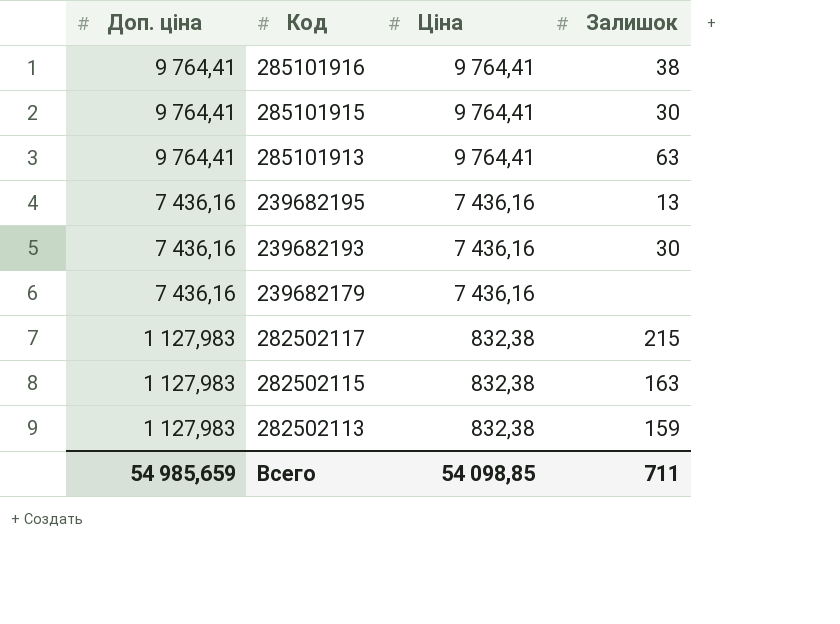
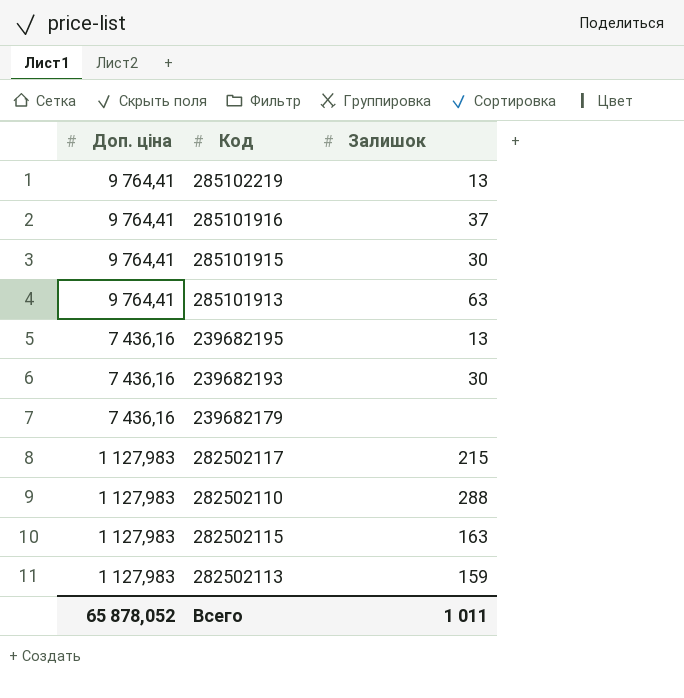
column Ціна | position: 3 -> none
row 285102219: none -> 9 764,41 | 13
285101916 | Залишок: 38 -> 37
row 282502110: none -> 1 127,983 | 288
Всего | Доп. ціна: 54 985,659 -> 65 878,052
Всего | Залишок: 711 -> 1 011

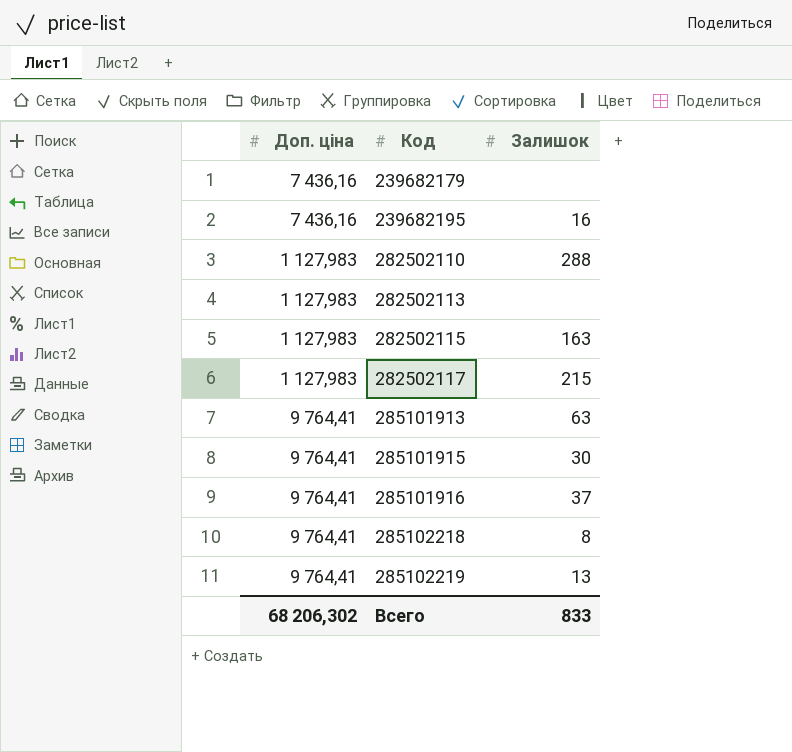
row order: Доп. ціна descending -> Код ascending
row 239682193: 7 436,16 | 30 -> none
239682195 | Залишок: 13 -> 16
282502113 | Залишок: 159 -> none
row 285102218: none -> 9 764,41 | 8
Всего | Доп. ціна: 65 878,052 -> 68 206,302
Всего | Залишок: 1 011 -> 833

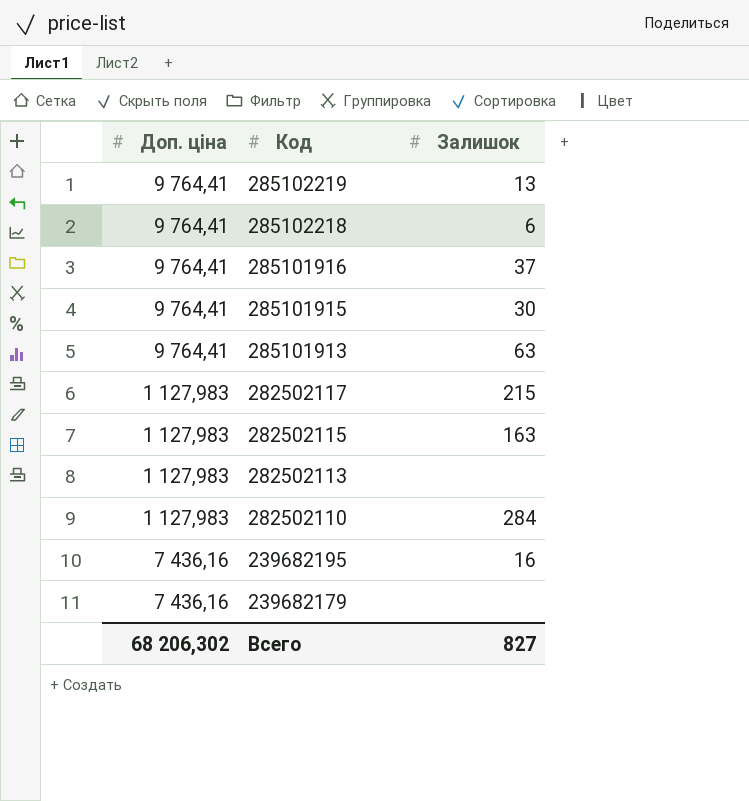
row order: Код ascending -> Код descending
285102218 | Залишок: 8 -> 6
282502110 | Залишок: 288 -> 284
Всего | Залишок: 833 -> 827

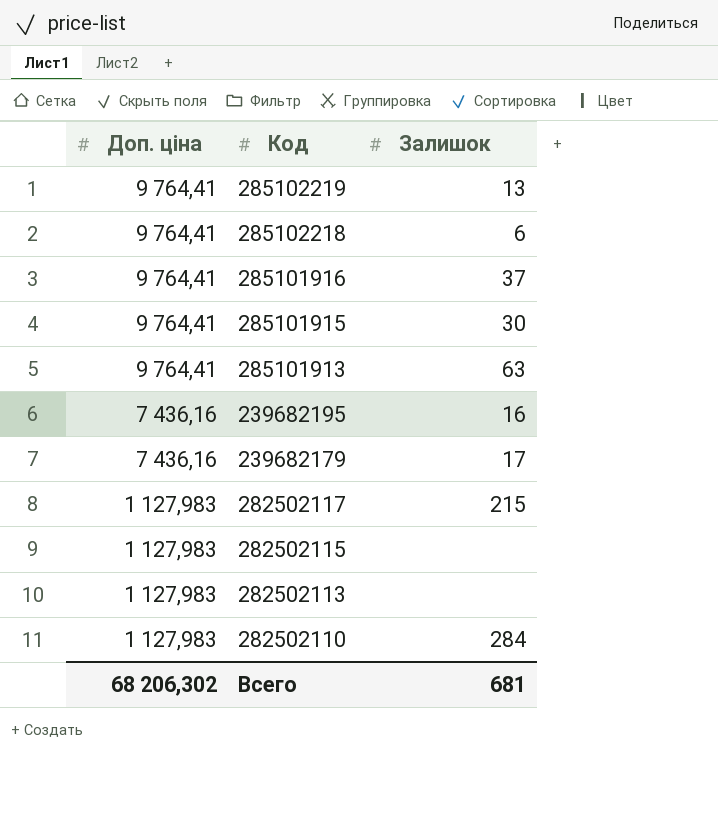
row order: Код descending -> Доп. ціна descending
239682179 | Залишок: none -> 17
282502115 | Залишок: 163 -> none
Всего | Залишок: 827 -> 681

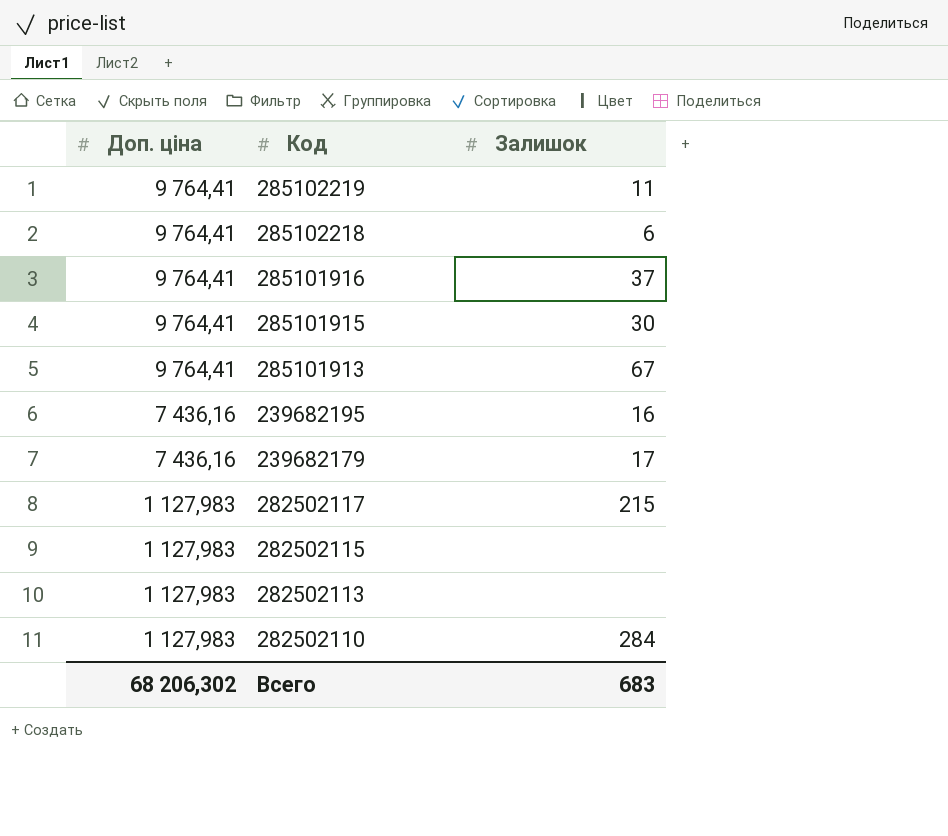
285102219 | Залишок: 13 -> 11
285101913 | Залишок: 63 -> 67
Всего | Залишок: 681 -> 683

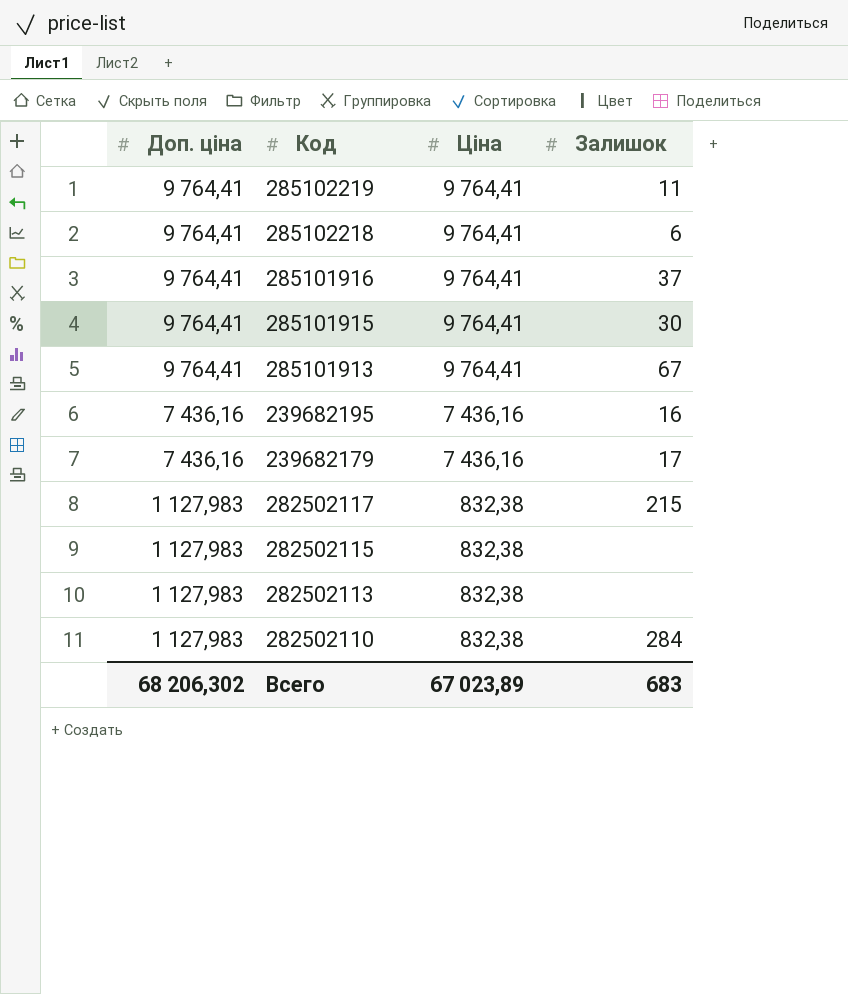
column Ціна | position: none -> 3

